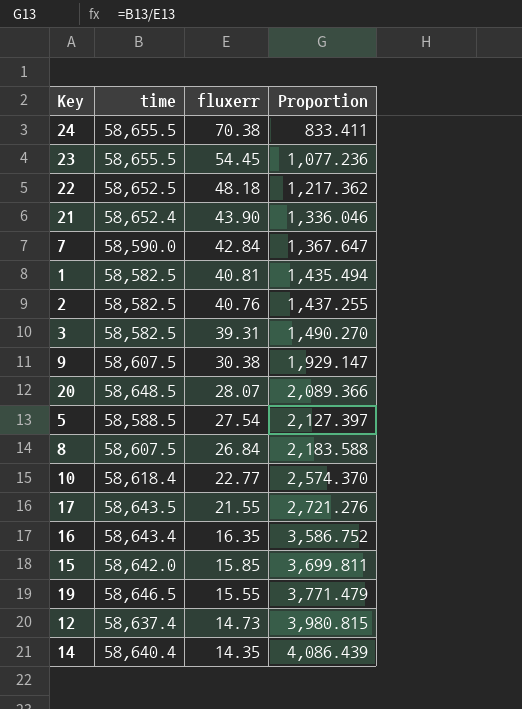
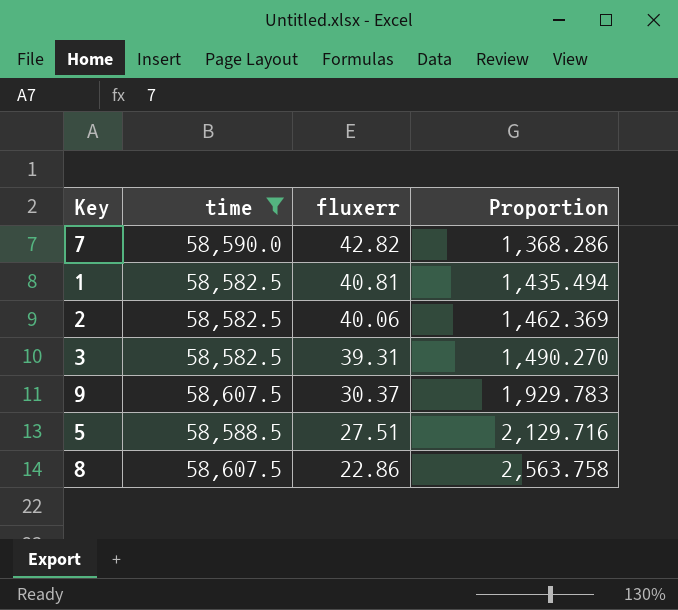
filter: none -> time <= 58,607.5
7 | fluxerr: 42.84 -> 42.82
7 | Proportion: 1,367.647 -> 1,368.286
2 | fluxerr: 40.76 -> 40.06
2 | Proportion: 1,437.255 -> 1,462.369
9 | fluxerr: 30.38 -> 30.37
9 | Proportion: 1,929.147 -> 1,929.783
5 | fluxerr: 27.54 -> 27.51
5 | Proportion: 2,127.397 -> 2,129.716
8 | fluxerr: 26.84 -> 22.86
8 | Proportion: 2,183.588 -> 2,563.758

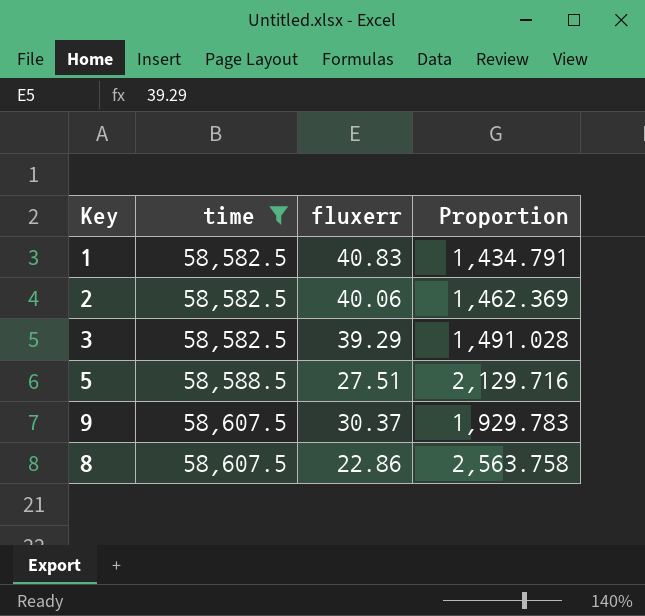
row order: fluxerr descending -> time ascending
row 7: 58,590.0 | 42.82 | 1,368.286 -> none
1 | fluxerr: 40.81 -> 40.83
1 | Proportion: 1,435.494 -> 1,434.791
3 | fluxerr: 39.31 -> 39.29
3 | Proportion: 1,490.270 -> 1,491.028

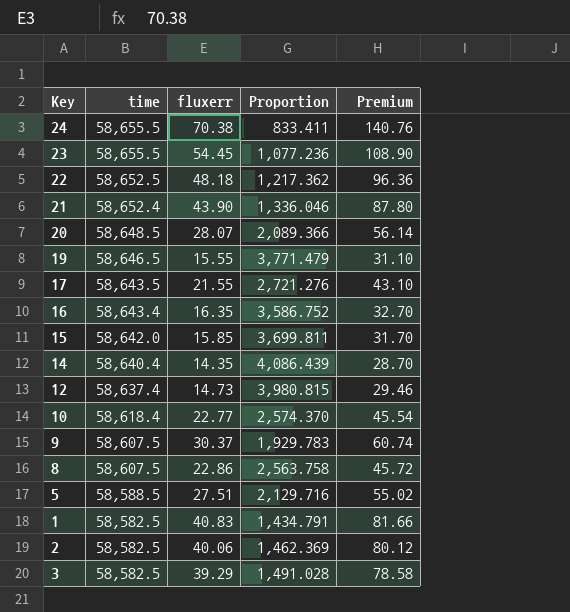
filter: time <= 58,607.5 -> none
row order: time ascending -> time descending
column Premium | formula: none -> [fluxerr] * 2

